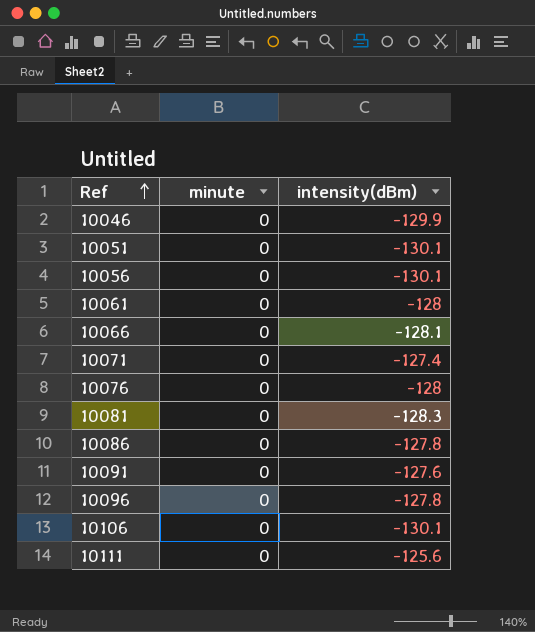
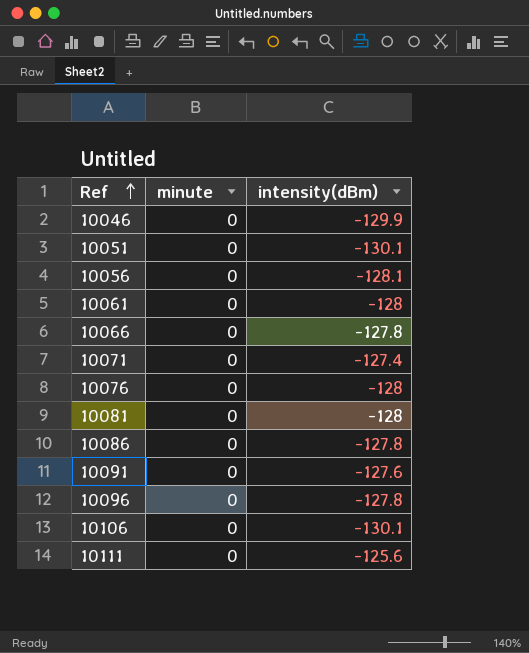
10056 | intensity(dBm): -130.1 -> -128.1
10066 | intensity(dBm): -128.1 -> -127.8
10081 | intensity(dBm): -128.3 -> -128

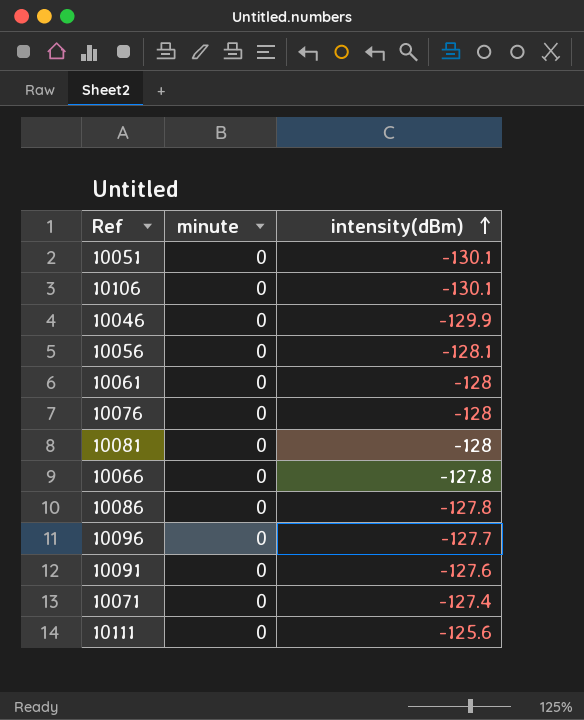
row order: Ref ascending -> intensity(dBm) ascending
10096 | intensity(dBm): -127.8 -> -127.7

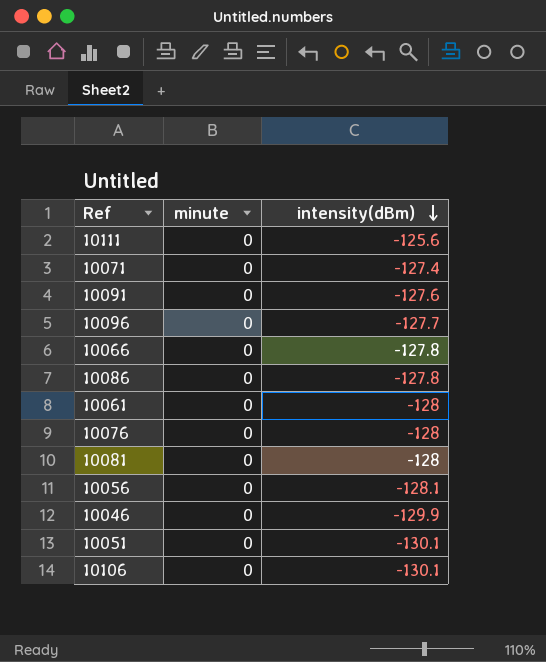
row order: intensity(dBm) ascending -> intensity(dBm) descending

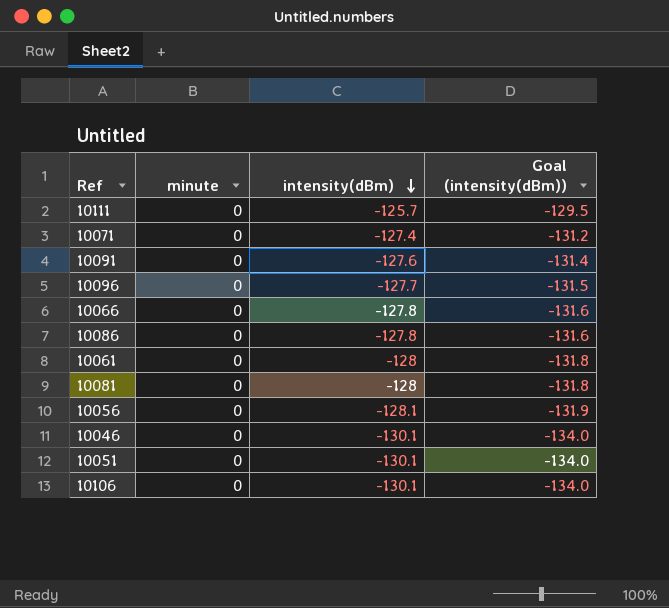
column Goal (intensity(dBm)) | formula: none -> [intensity(dBm)] * 1.03
row 10076: 0 | -128 -> none
10111 | intensity(dBm): -125.6 -> -125.7
10046 | intensity(dBm): -129.9 -> -130.1

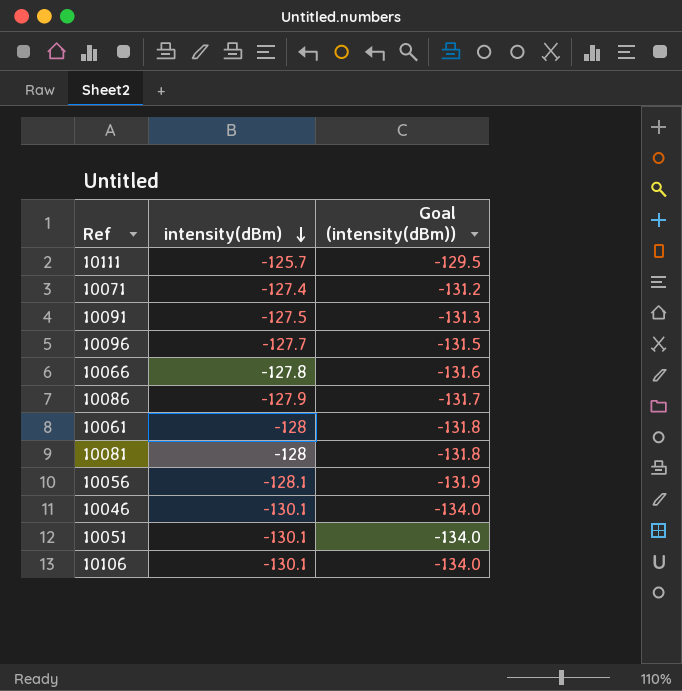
column minute | position: 2 -> none
10091 | intensity(dBm): -127.6 -> -127.5
10091 | Goal (intensity(dBm)): -131.4 -> -131.3
10086 | intensity(dBm): -127.8 -> -127.9
10086 | Goal (intensity(dBm)): -131.6 -> -131.7

